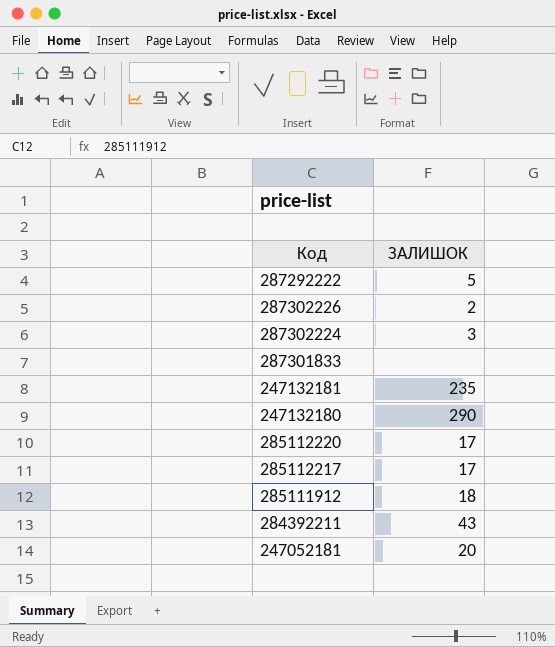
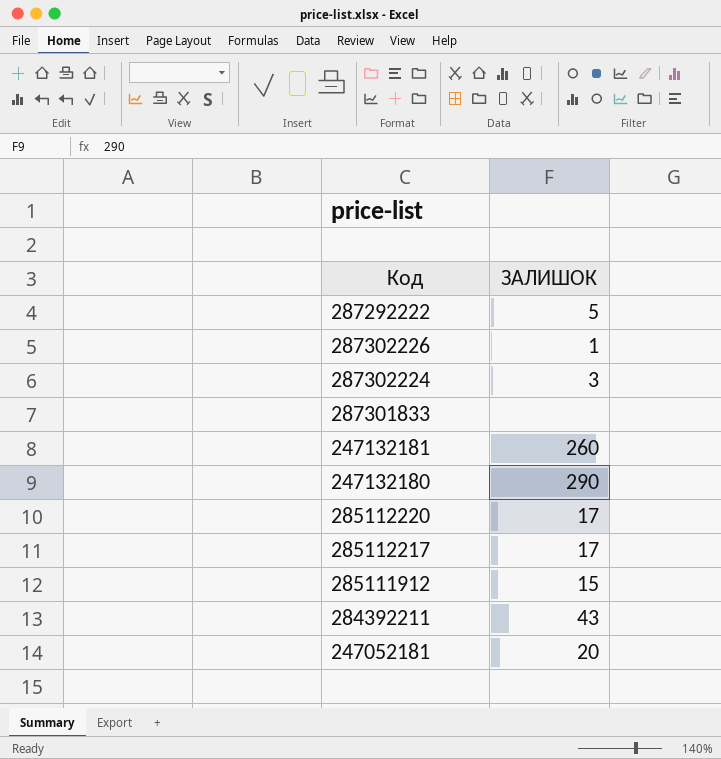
287302226 | ЗАЛИШОК: 2 -> 1
247132181 | ЗАЛИШОК: 235 -> 260
285111912 | ЗАЛИШОК: 18 -> 15

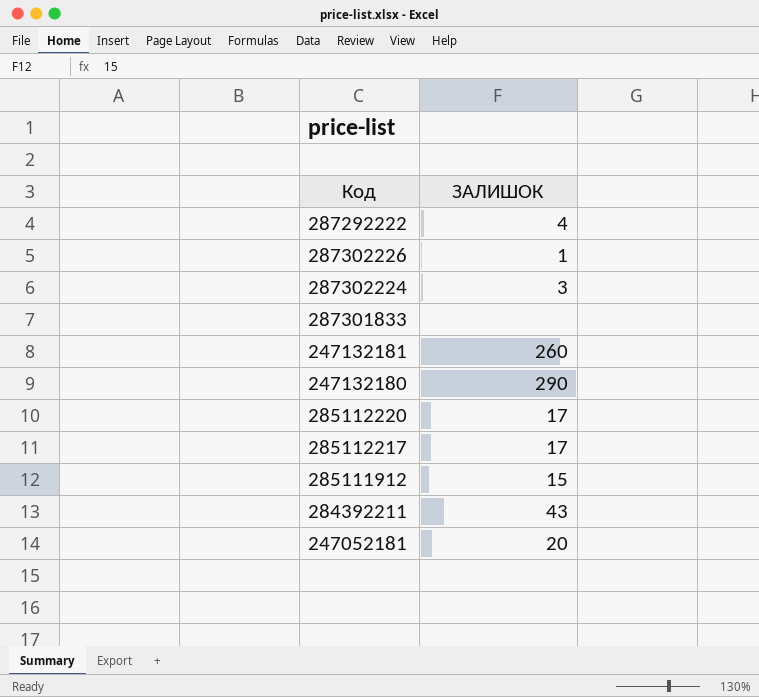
287292222 | ЗАЛИШОК: 5 -> 4

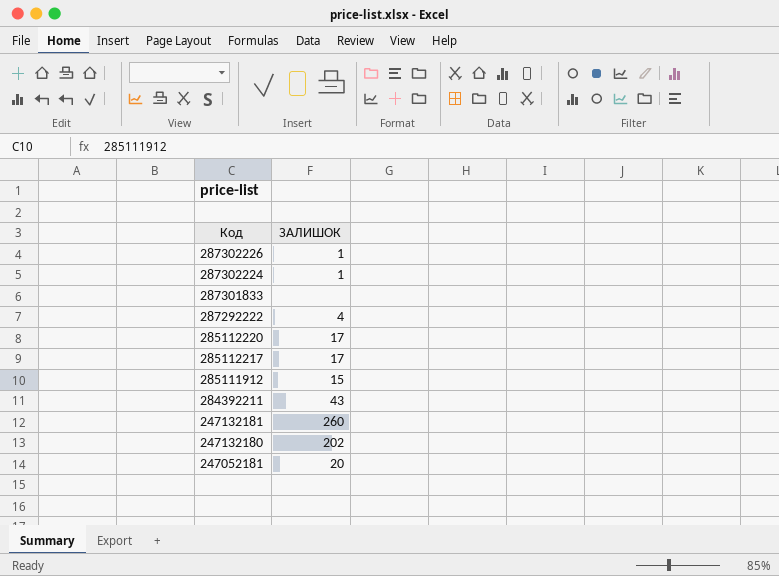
row order: none -> Код descending
287302224 | ЗАЛИШОК: 3 -> 1
247132180 | ЗАЛИШОК: 290 -> 202

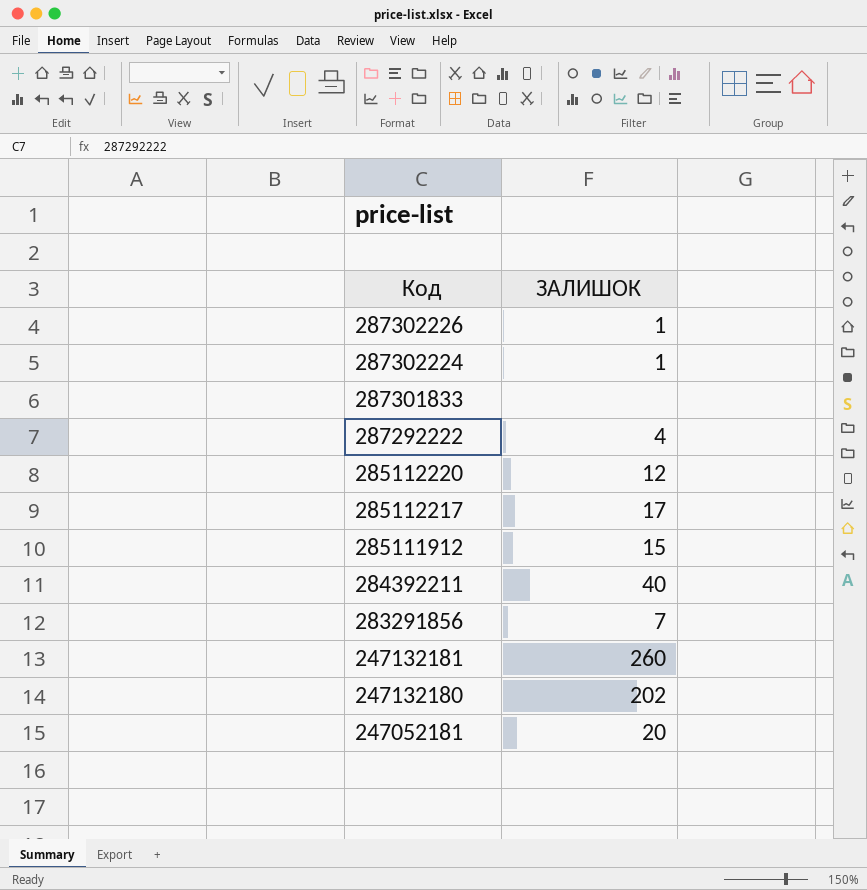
285112220 | ЗАЛИШОК: 17 -> 12
284392211 | ЗАЛИШОК: 43 -> 40
row 283291856: none -> 7

